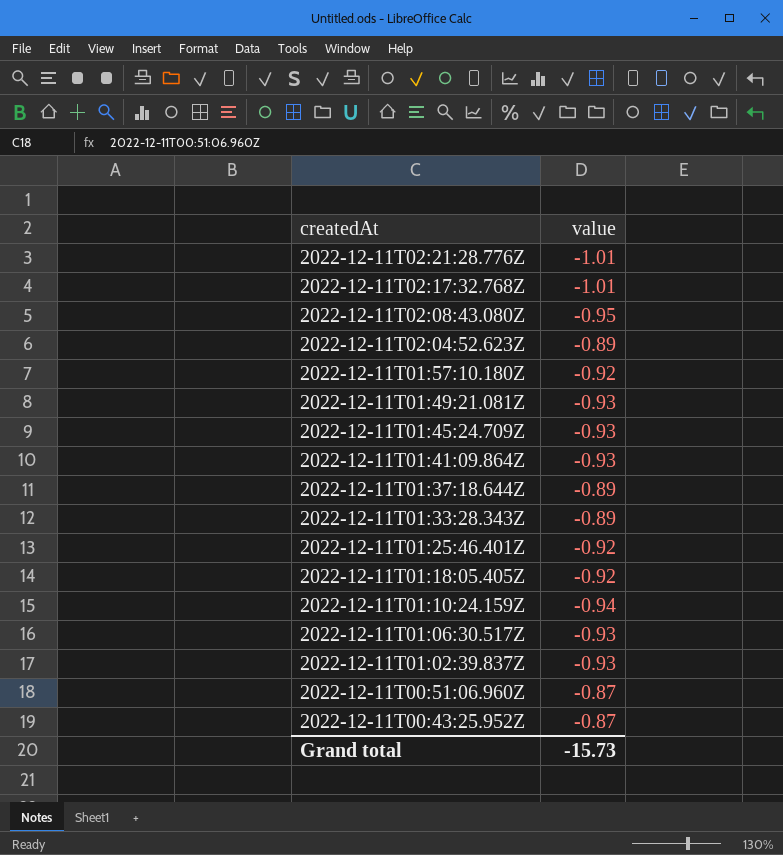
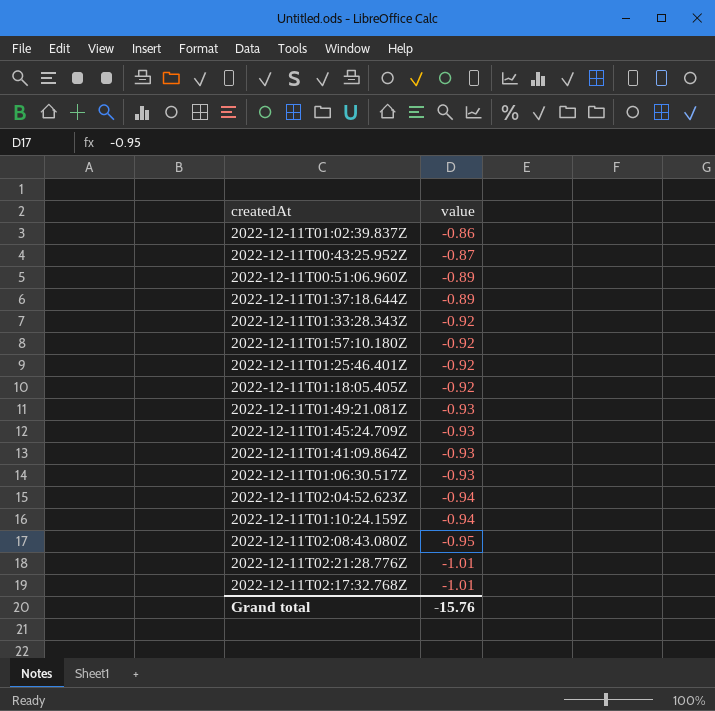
row order: createdAt descending -> value descending
2022-12-11T01:02:39.837Z | value: -0.93 -> -0.86
2022-12-11T00:51:06.960Z | value: -0.87 -> -0.89
2022-12-11T01:33:28.343Z | value: -0.89 -> -0.92
2022-12-11T02:04:52.623Z | value: -0.89 -> -0.94
Grand total | value: -15.73 -> -15.76

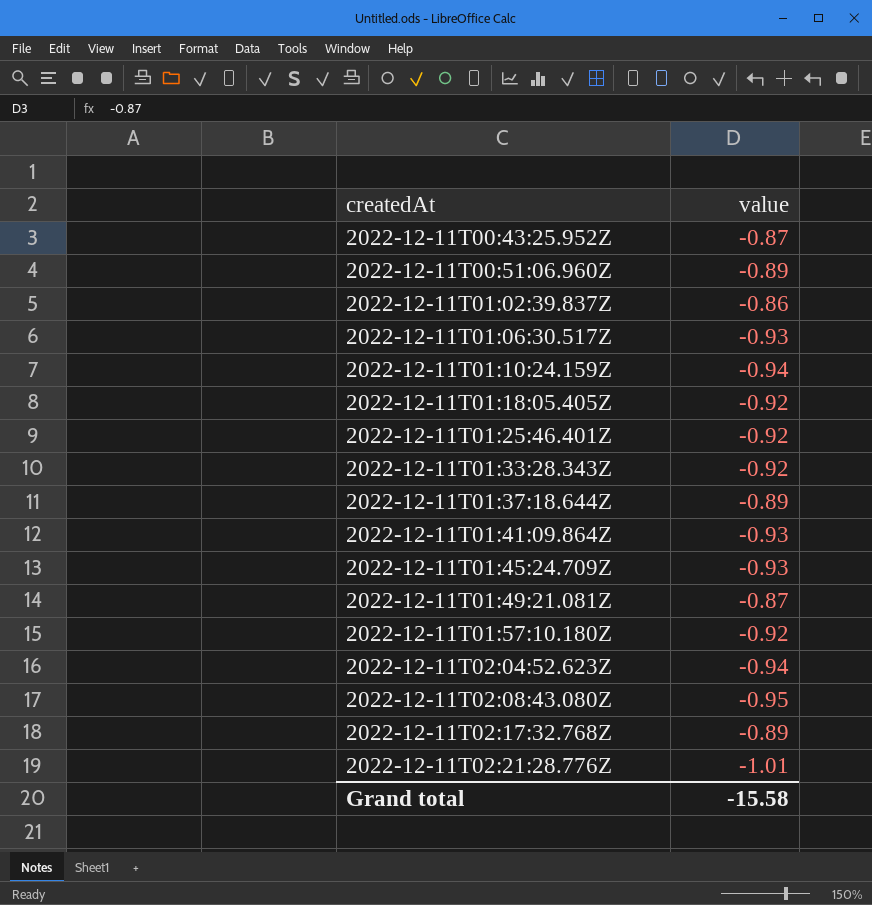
row order: value descending -> createdAt ascending
2022-12-11T01:49:21.081Z | value: -0.93 -> -0.87
2022-12-11T02:17:32.768Z | value: -1.01 -> -0.89
Grand total | value: -15.76 -> -15.58

